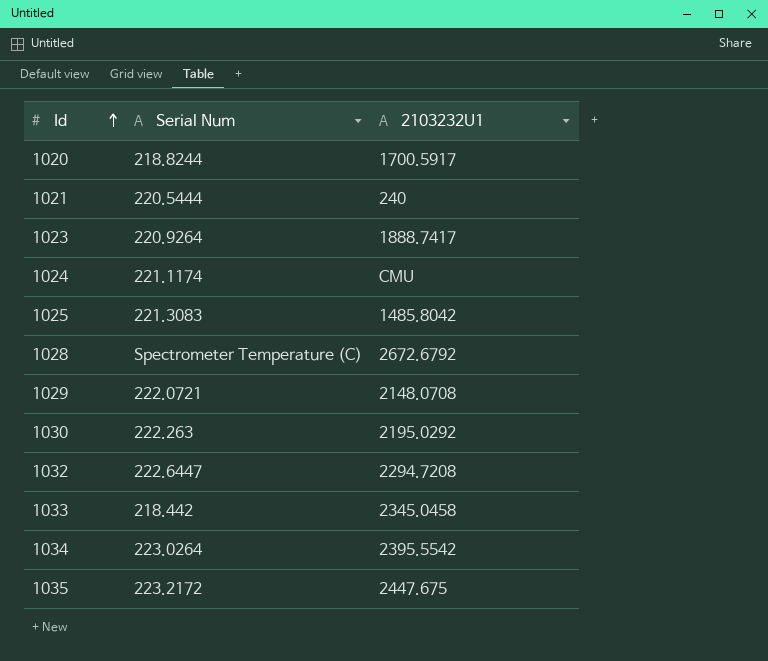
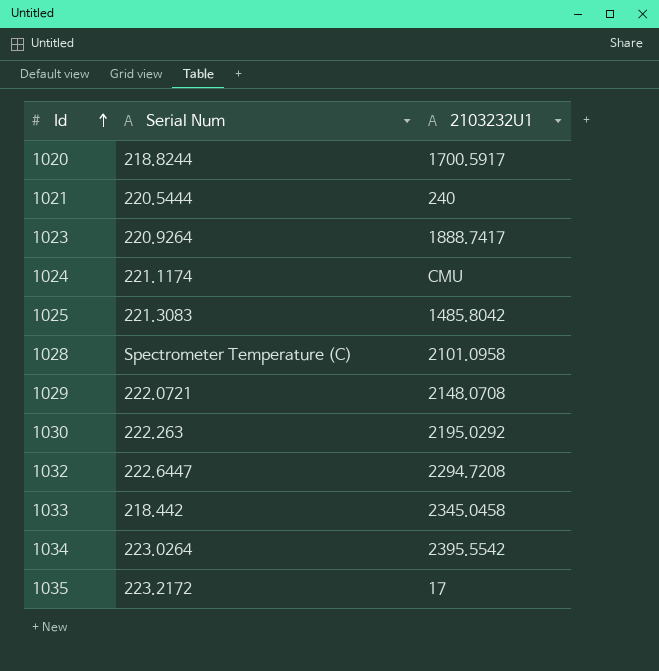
1028 | 2103232U1: 2672.6792 -> 2101.0958
1035 | 2103232U1: 2447.675 -> 17

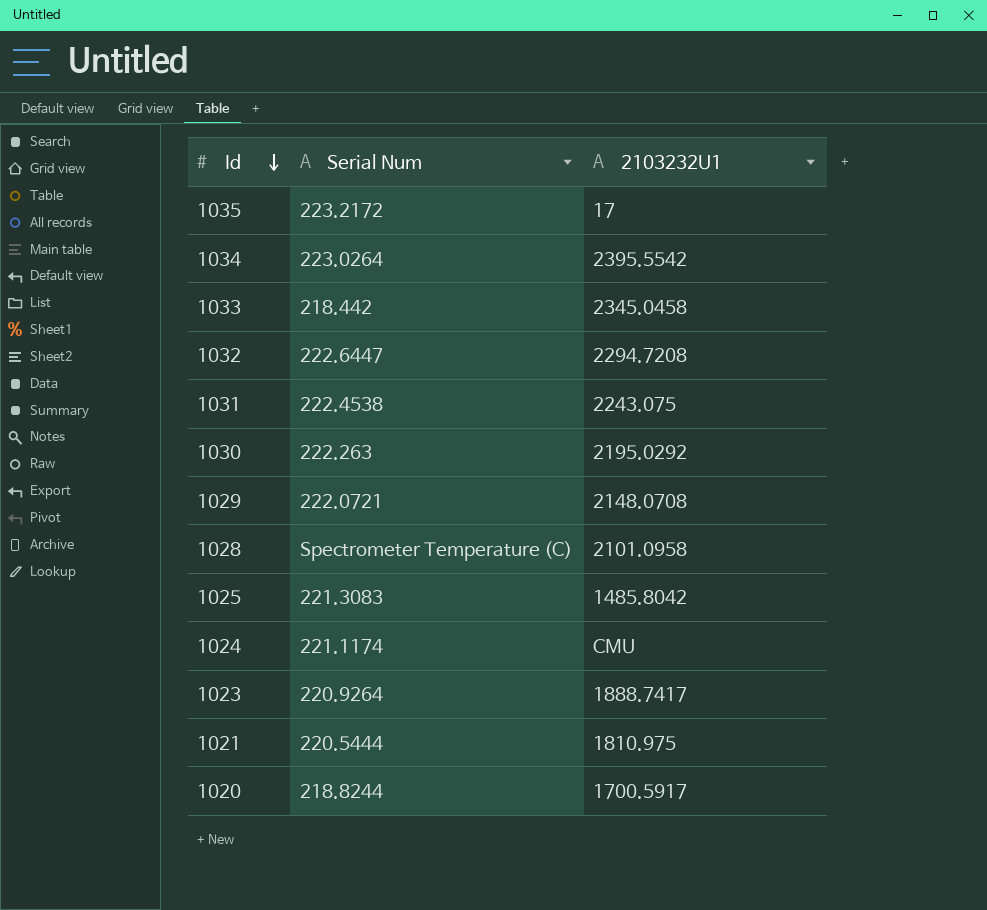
row order: Id ascending -> Id descending
row 1031: none -> 222.4538 | 2243.075
1021 | 2103232U1: 240 -> 1810.975

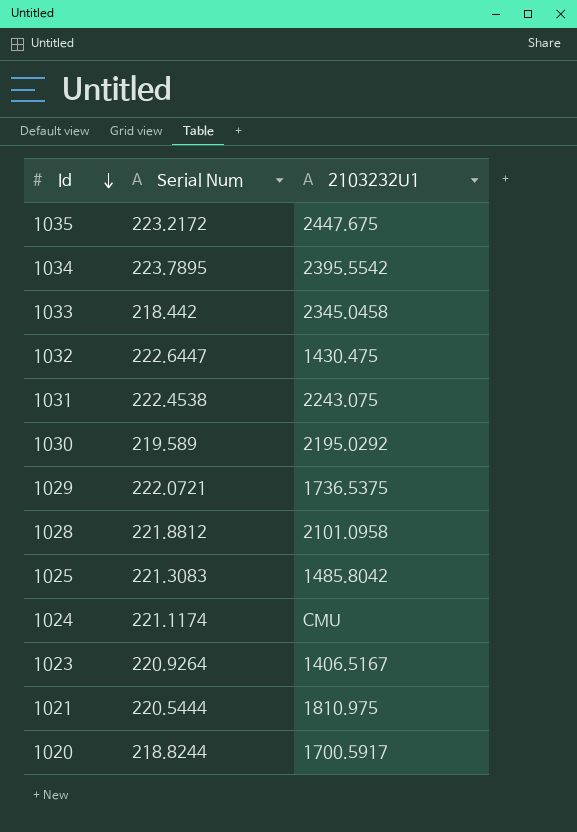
1035 | 2103232U1: 17 -> 2447.675
1034 | Serial Num: 223.0264 -> 223.7895
1032 | 2103232U1: 2294.7208 -> 1430.475
1030 | Serial Num: 222.263 -> 219.589
1029 | 2103232U1: 2148.0708 -> 1736.5375
1028 | Serial Num: Spectrometer Temperature (C) -> 221.8812
1023 | 2103232U1: 1888.7417 -> 1406.5167

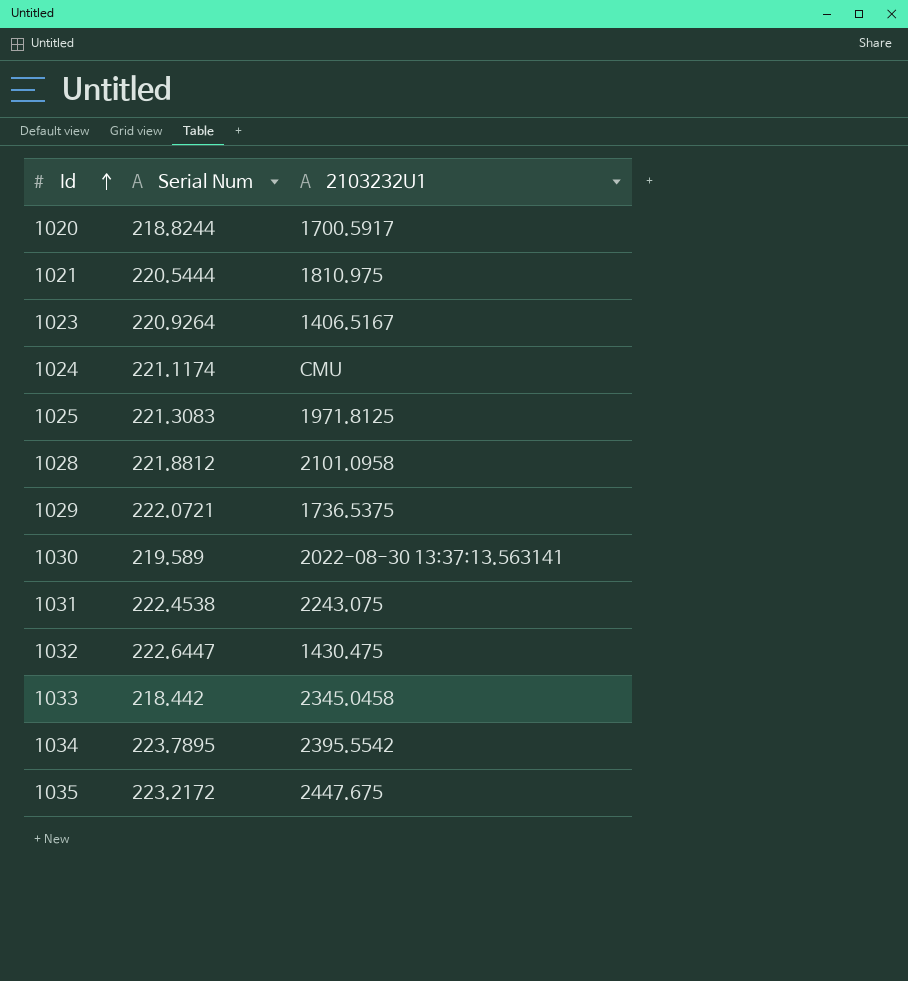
row order: Id descending -> Id ascending
1025 | 2103232U1: 1485.8042 -> 1971.8125
1030 | 2103232U1: 2195.0292 -> 2022-08-30 13:37:13.563141

